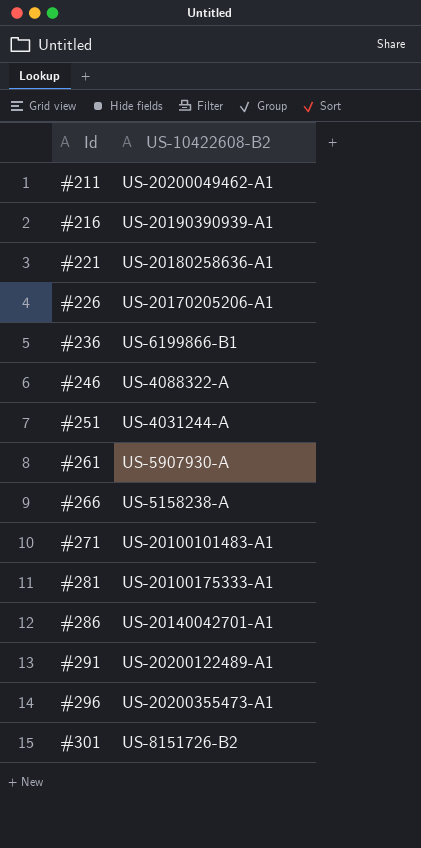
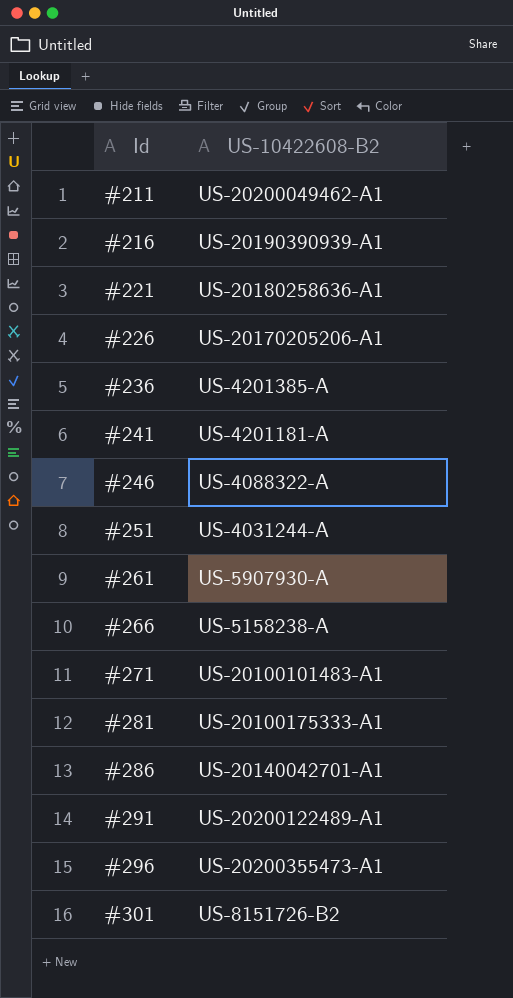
#236 | US-10422608-B2: US-6199866-B1 -> US-4201385-A
row #241: none -> US-4201181-A

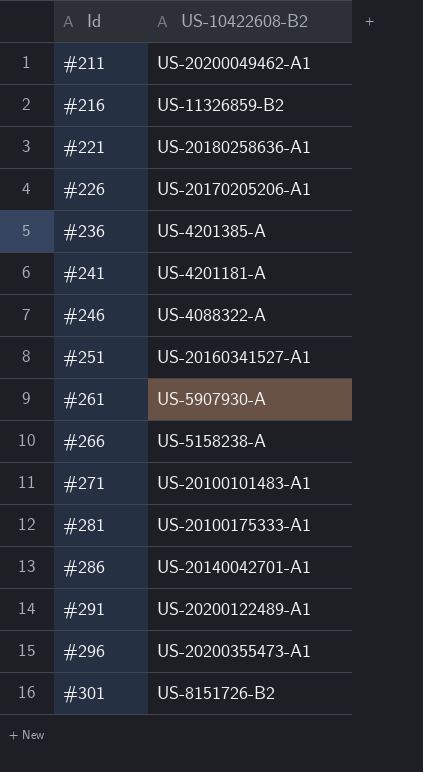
#216 | US-10422608-B2: US-20190390939-A1 -> US-11326859-B2
#251 | US-10422608-B2: US-4031244-A -> US-20160341527-A1

